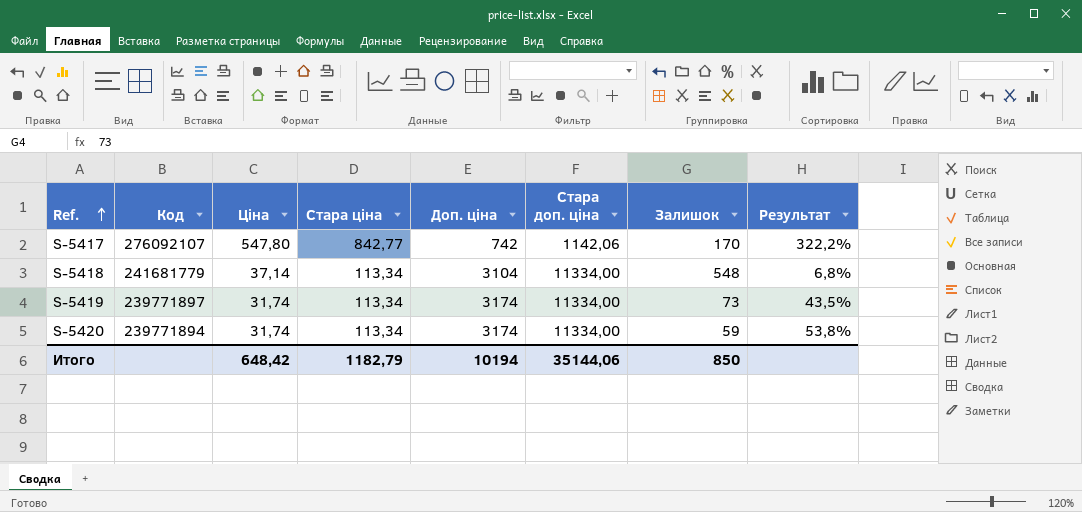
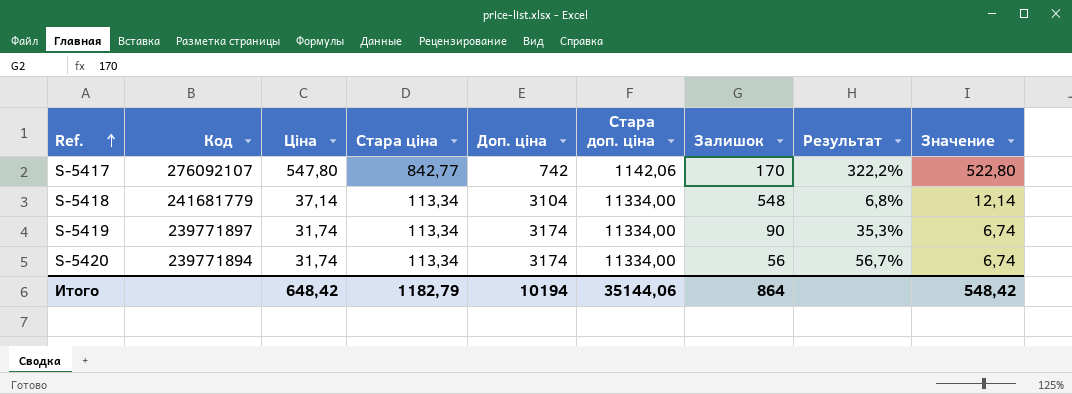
column Значение | formula: none -> [Ціна] - 25
S-5419 | Залишок: 73 -> 90
S-5419 | Результат: 43,5% -> 35,3%
S-5420 | Залишок: 59 -> 56
S-5420 | Результат: 53,8% -> 56,7%
Итого | Залишок: 850 -> 864

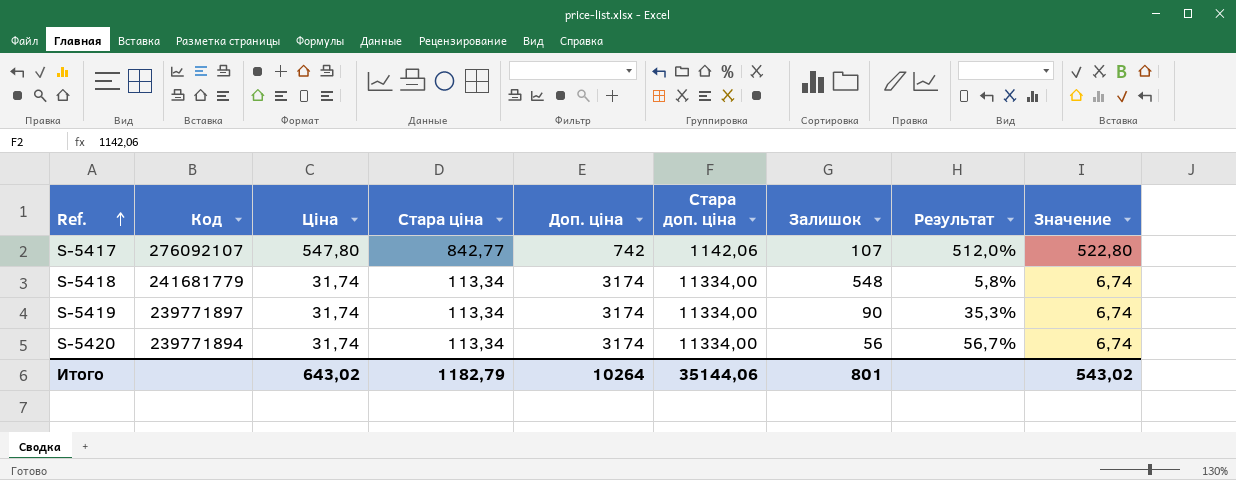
S-5417 | Залишок: 170 -> 107
S-5417 | Результат: 322,2% -> 512,0%
S-5418 | Ціна: 37,14 -> 31,74
S-5418 | Доп. ціна: 3104 -> 3174
S-5418 | Результат: 6,8% -> 5,8%
S-5418 | Значение: 12,14 -> 6,74
Итого | Ціна: 648,42 -> 643,02
Итого | Доп. ціна: 10194 -> 10264
Итого | Залишок: 864 -> 801
Итого | Значение: 548,42 -> 543,02

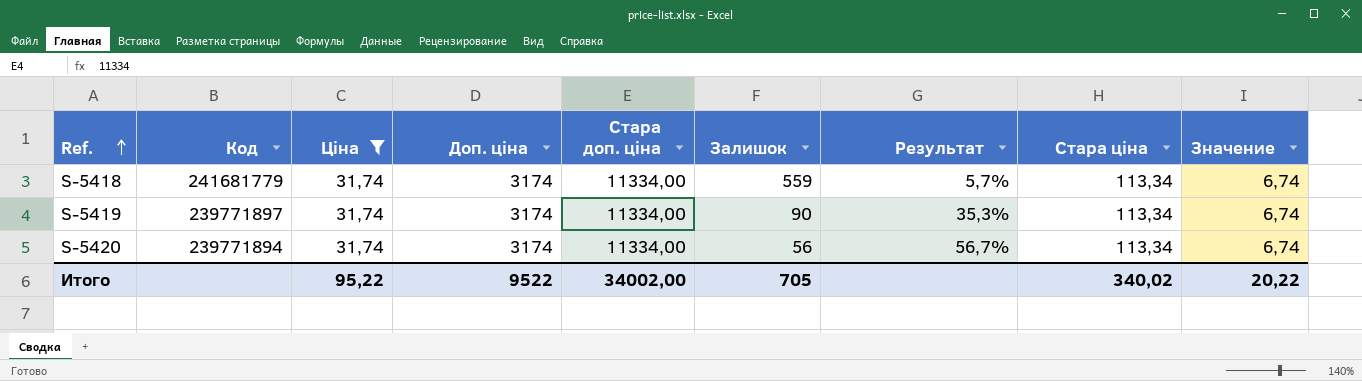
filter: none -> Ціна = 31,74
column Стара ціна | position: 4 -> 8
S-5418 | Залишок: 548 -> 559
S-5418 | Результат: 5,8% -> 5,7%
Итого | Ціна: 643,02 -> 95,22
Итого | Доп. ціна: 10264 -> 9522
Итого | Стара доп. ціна: 35144,06 -> 34002,00
Итого | Залишок: 801 -> 705
Итого | Стара ціна: 1182,79 -> 340,02
Итого | Значение: 543,02 -> 20,22

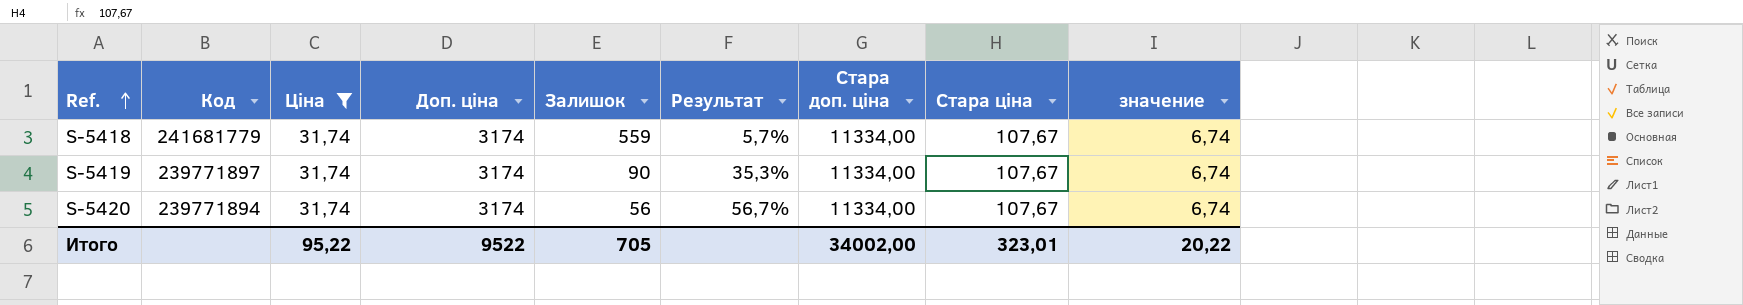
column Стара доп. ціна | position: 5 -> 7
column name: Значение -> значение
S-5418 | Стара ціна: 113,34 -> 107,67
S-5419 | Стара ціна: 113,34 -> 107,67
S-5420 | Стара ціна: 113,34 -> 107,67
Итого | Стара ціна: 340,02 -> 323,01

